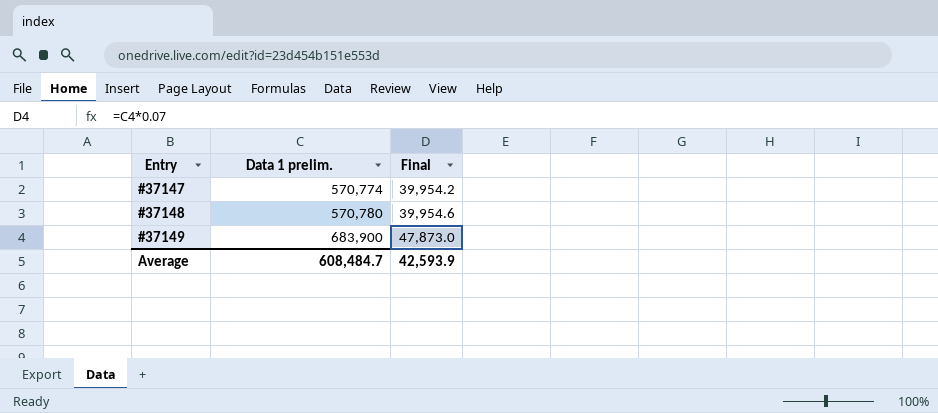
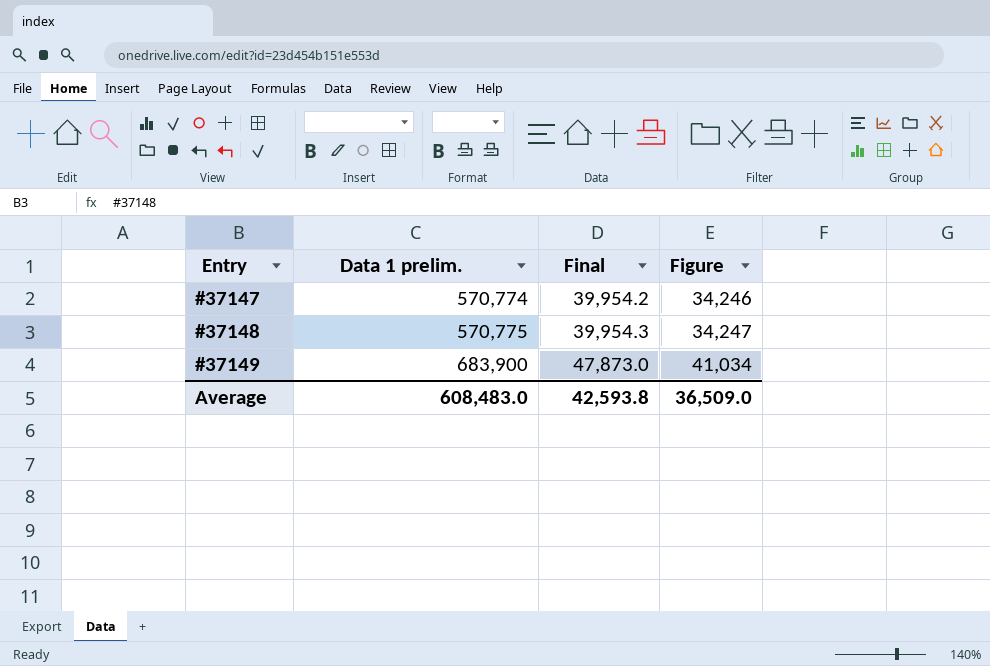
column Figure | formula: none -> [Data 1 prelim.] * 0.06
#37148 | Data 1 prelim.: 570,780 -> 570,775
#37148 | Final: 39,954.6 -> 39,954.3
Average | Data 1 prelim.: 608,484.7 -> 608,483.0
Average | Final: 42,593.9 -> 42,593.8

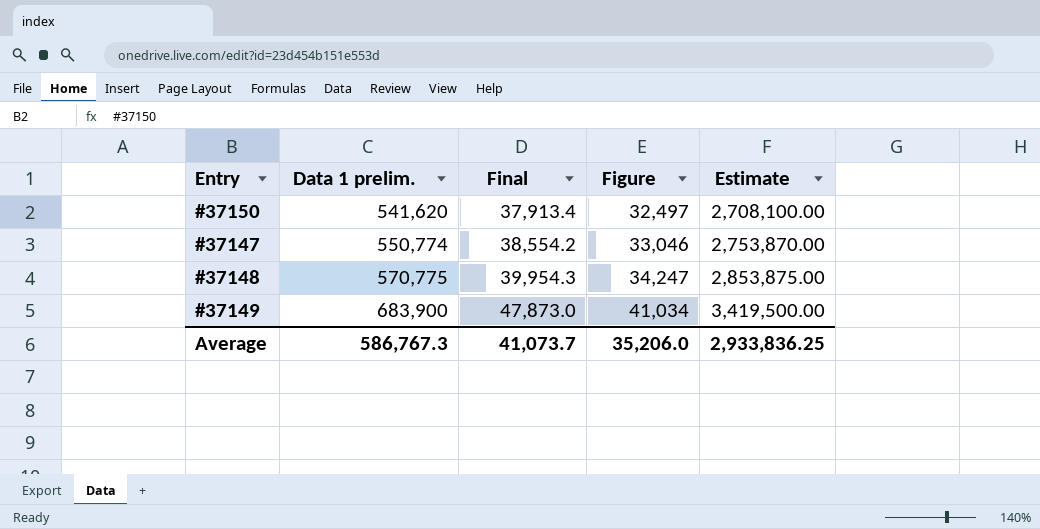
column Estimate | formula: none -> [Data 1 prelim.] * 5
row #37150: none -> 541,620 | 37,913.4 | 32,497 | 2,708,100.00
#37147 | Data 1 prelim.: 570,774 -> 550,774
#37147 | Final: 39,954.2 -> 38,554.2
#37147 | Figure: 34,246 -> 33,046
Average | Data 1 prelim.: 608,483.0 -> 586,767.3
Average | Final: 42,593.8 -> 41,073.7
Average | Figure: 36,509.0 -> 35,206.0

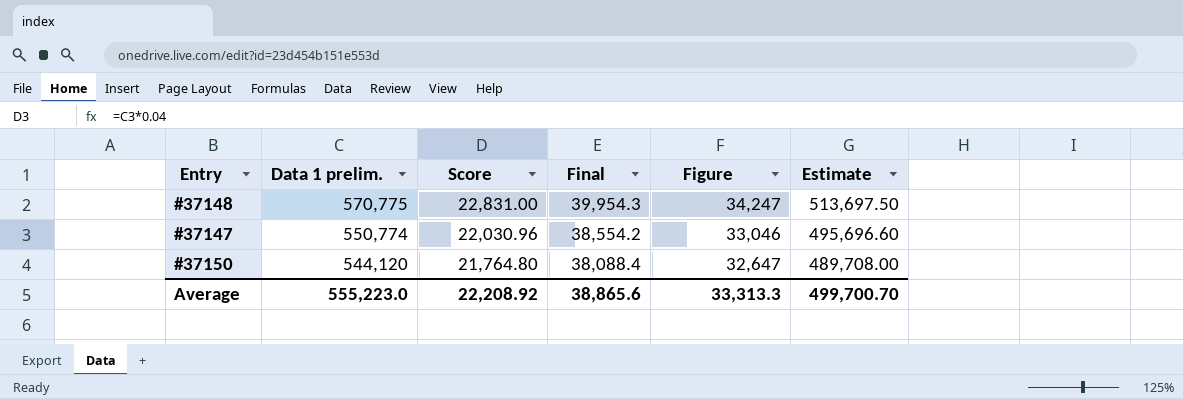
row order: Data 1 prelim. ascending -> Data 1 prelim. descending
column Score | formula: none -> [Data 1 prelim.] * 0.04
column Estimate | formula: [Data 1 prelim.] * 5 -> [Data 1 prelim.] * 0.9
row #37149: 683,900 | 47,873.0 | 41,034 | 3,419,500.00 -> none
#37150 | Data 1 prelim.: 541,620 -> 544,120
#37150 | Final: 37,913.4 -> 38,088.4
#37150 | Figure: 32,497 -> 32,647
Average | Data 1 prelim.: 586,767.3 -> 555,223.0
Average | Final: 41,073.7 -> 38,865.6
Average | Figure: 35,206.0 -> 33,313.3
Average | Estimate: 2,933,836.25 -> 499,700.70

